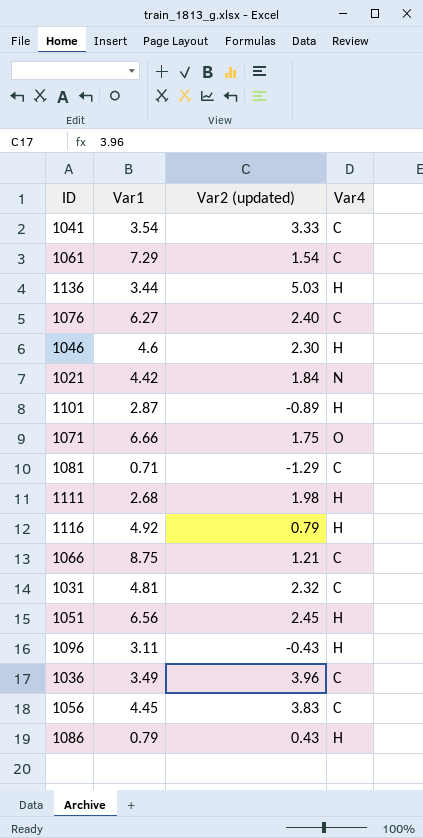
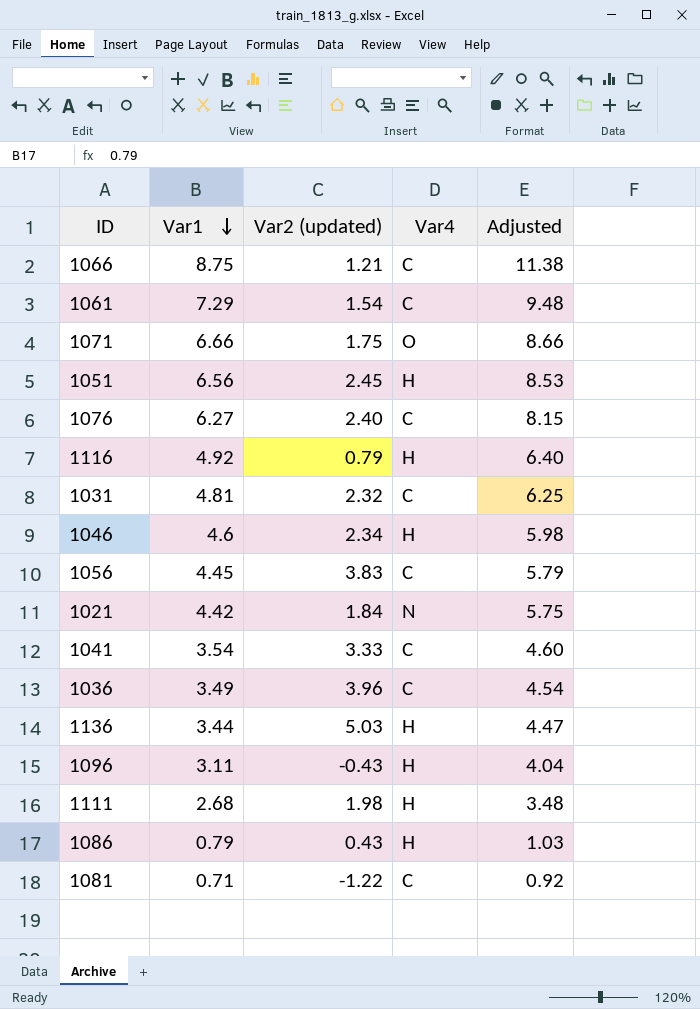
row order: none -> Var1 descending
column Adjusted | formula: none -> [Var1] * 1.3
row 1101: 2.87 | -0.89 | H -> none
1046 | Var2 (updated): 2.30 -> 2.34
1081 | Var2 (updated): -1.29 -> -1.22

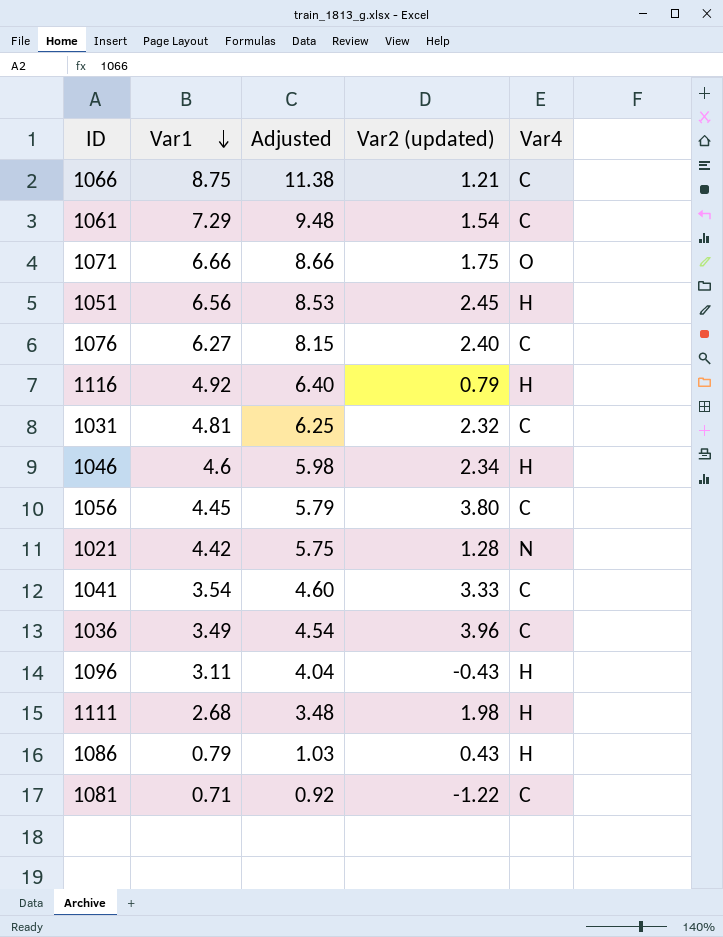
column Adjusted | position: 5 -> 3
row 1136: 3.44 | 5.03 | H | 4.47 -> none
1056 | Var2 (updated): 3.83 -> 3.80
1021 | Var2 (updated): 1.84 -> 1.28

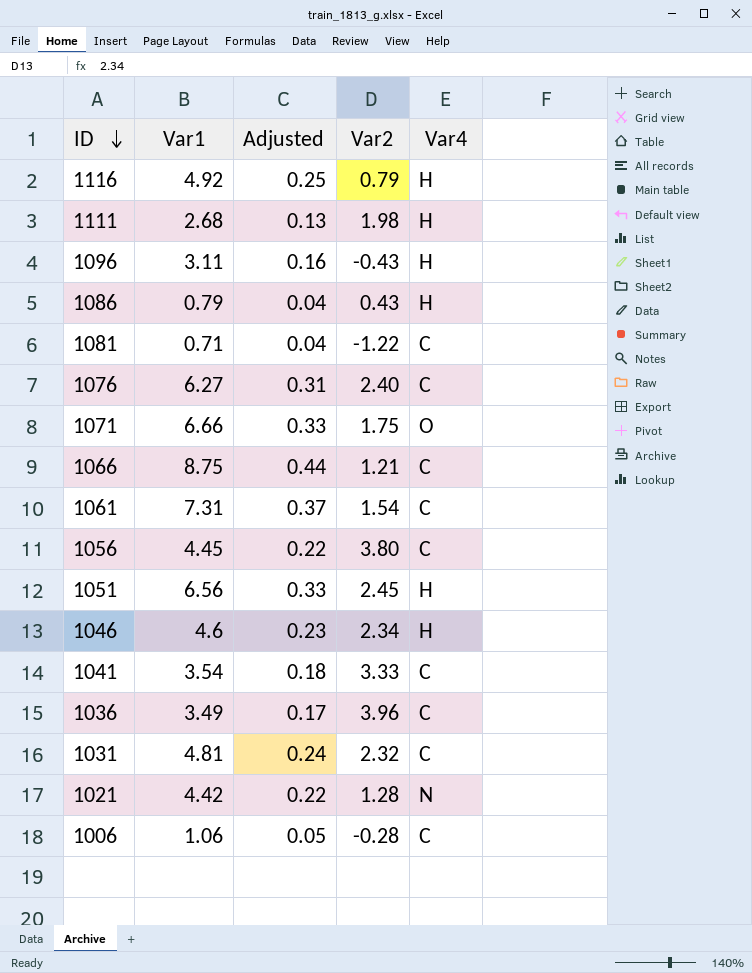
row order: Var1 descending -> ID descending
column Adjusted | formula: [Var1] * 1.3 -> [Var1] * 0.05
column name: Var2 (updated) -> Var2
1061 | Var1: 7.29 -> 7.31
row 1006: none -> 1.06 | 0.05 | -0.28 | C

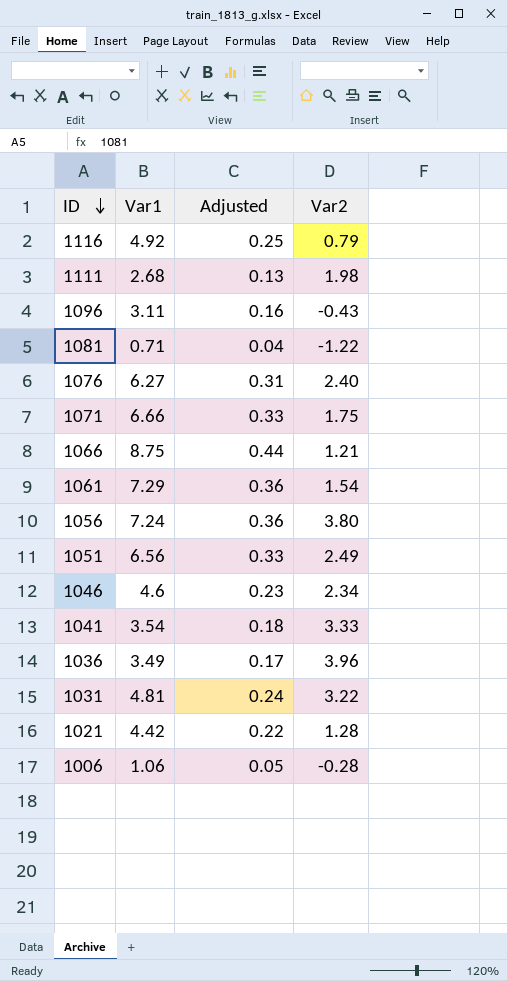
column Var4 | position: 5 -> none
row 1086: 0.79 | 0.04 | 0.43 | H -> none
1061 | Var1: 7.31 -> 7.29
1061 | Adjusted: 0.37 -> 0.36
1056 | Var1: 4.45 -> 7.24
1056 | Adjusted: 0.22 -> 0.36
1051 | Var2: 2.45 -> 2.49
1031 | Var2: 2.32 -> 3.22

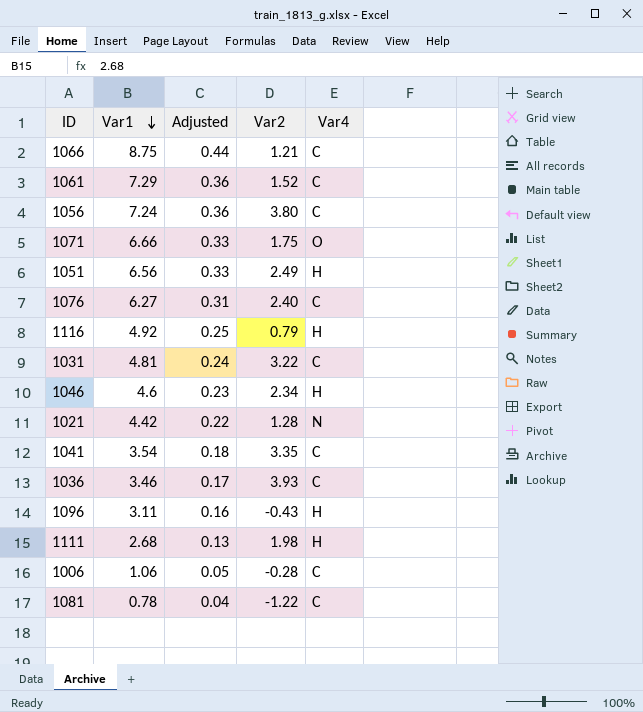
row order: ID descending -> Var1 descending
column Var4 | position: none -> 5
1061 | Var2: 1.54 -> 1.52
1041 | Var2: 3.33 -> 3.35
1036 | Var1: 3.49 -> 3.46
1036 | Var2: 3.96 -> 3.93
1081 | Var1: 0.71 -> 0.78

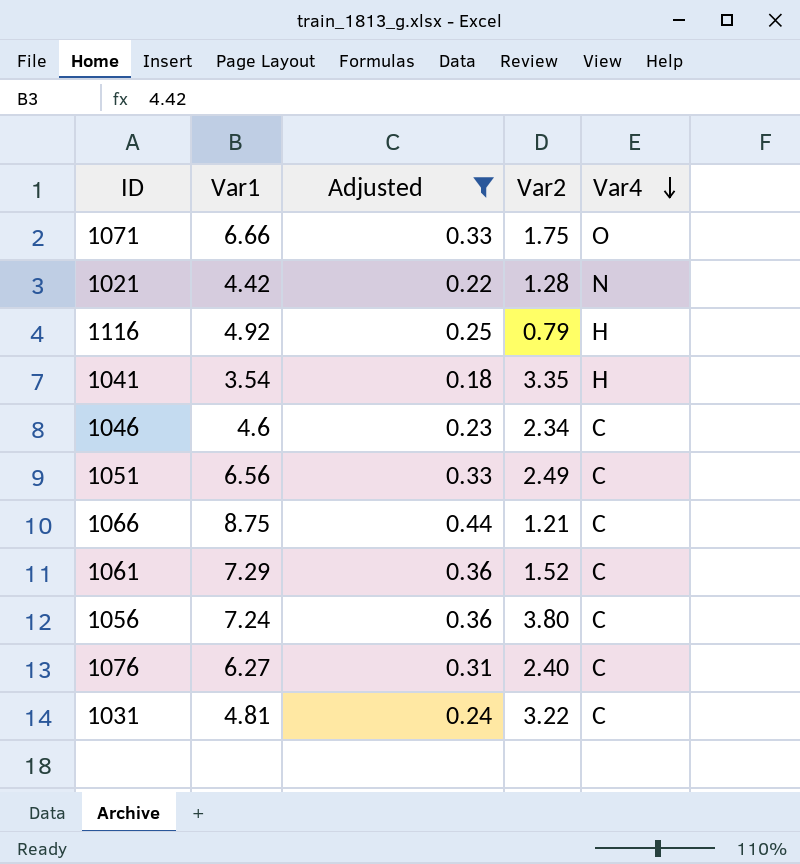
filter: none -> Adjusted >= 0.18
row order: Var1 descending -> Var4 descending
1041 | Var4: C -> H
1046 | Var4: H -> C
1051 | Var4: H -> C

